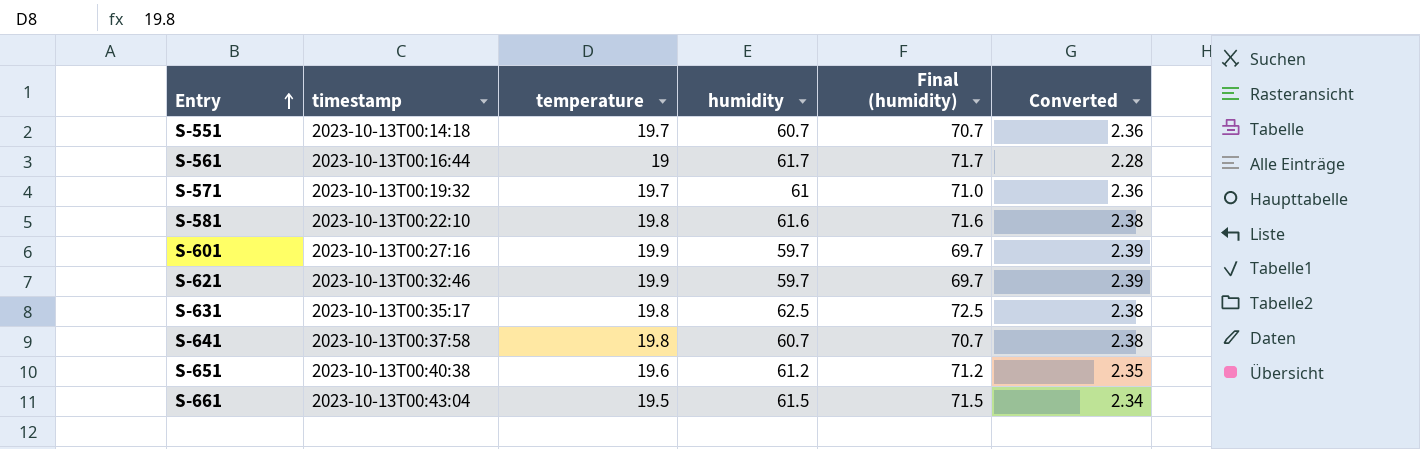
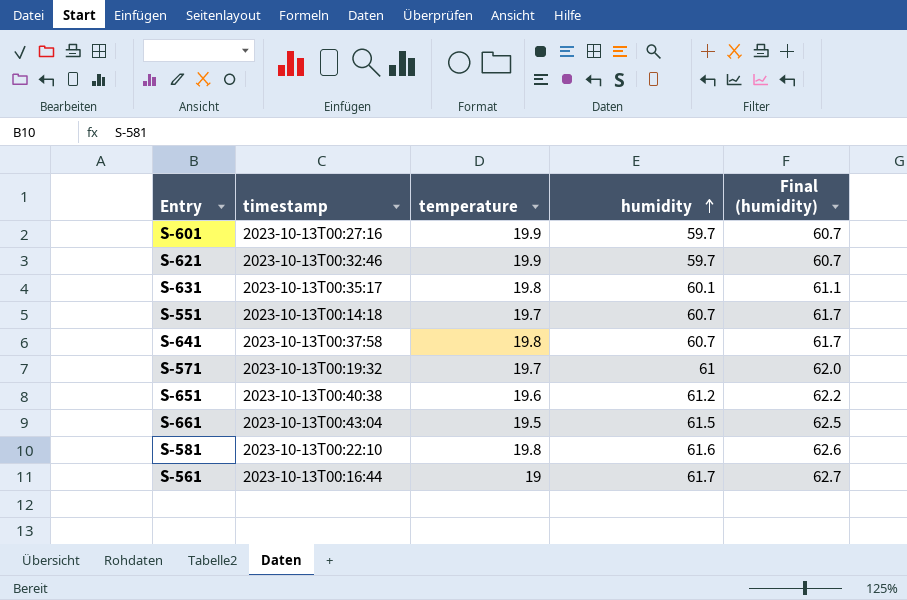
row order: Entry ascending -> humidity ascending
column Converted | formula: [temperature] * 0.12 -> none
column Final (humidity) | formula: [humidity] + 10 -> [humidity] + 1
S-631 | humidity: 62.5 -> 60.1

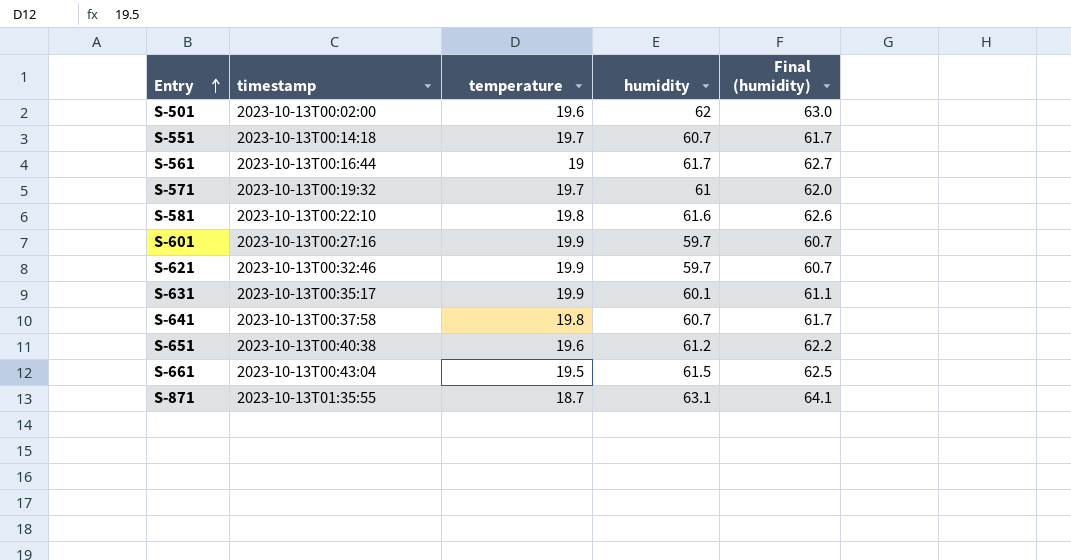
row order: humidity ascending -> Entry ascending
row S-501: none -> 2023-10-13T00:02:00 | 19.6 | 62 | 63.0
S-631 | temperature: 19.8 -> 19.9
row S-871: none -> 2023-10-13T01:35:55 | 18.7 | 63.1 | 64.1

